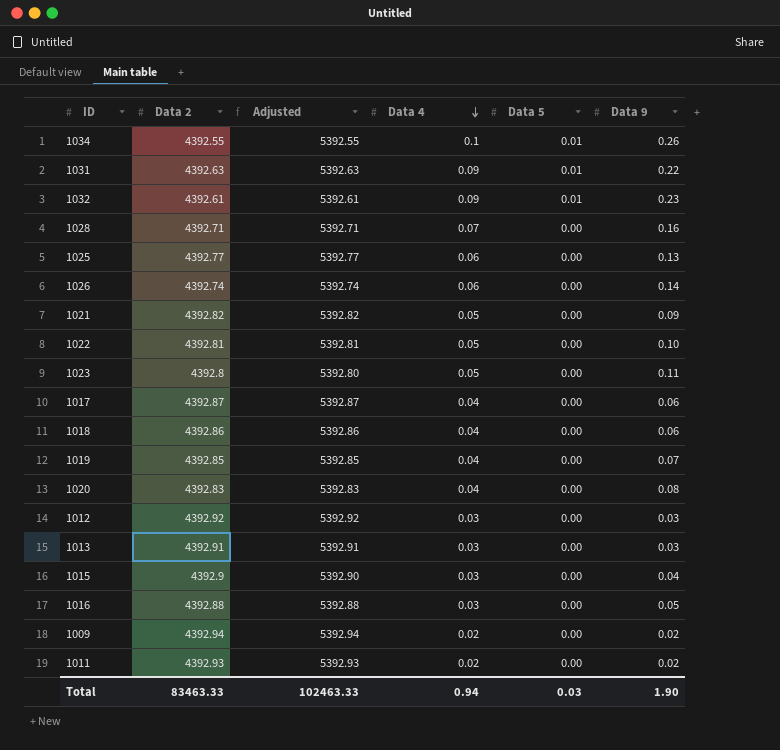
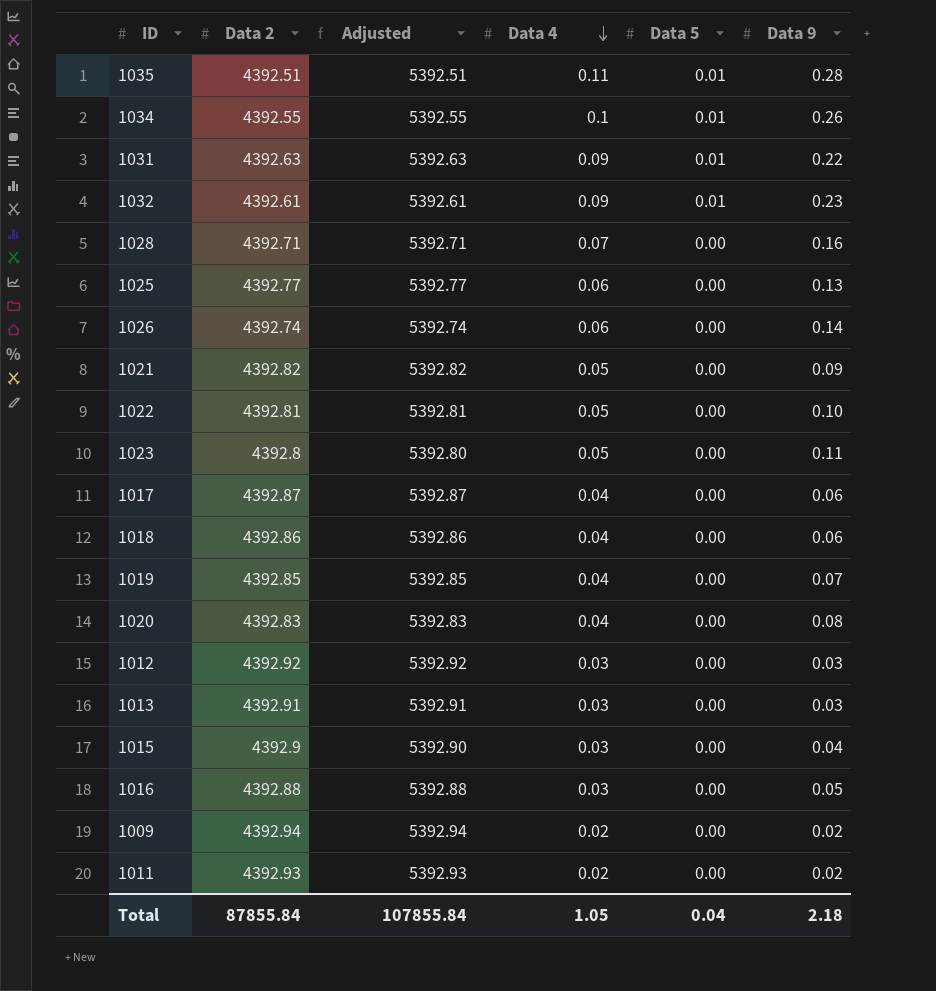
row 1035: none -> 4392.51 | 5392.51 | 0.11 | 0.01 | 0.28
Total | Data 2: 83463.33 -> 87855.84
Total | Adjusted: 102463.33 -> 107855.84
Total | Data 4: 0.94 -> 1.05
Total | Data 5: 0.03 -> 0.04
Total | Data 9: 1.90 -> 2.18

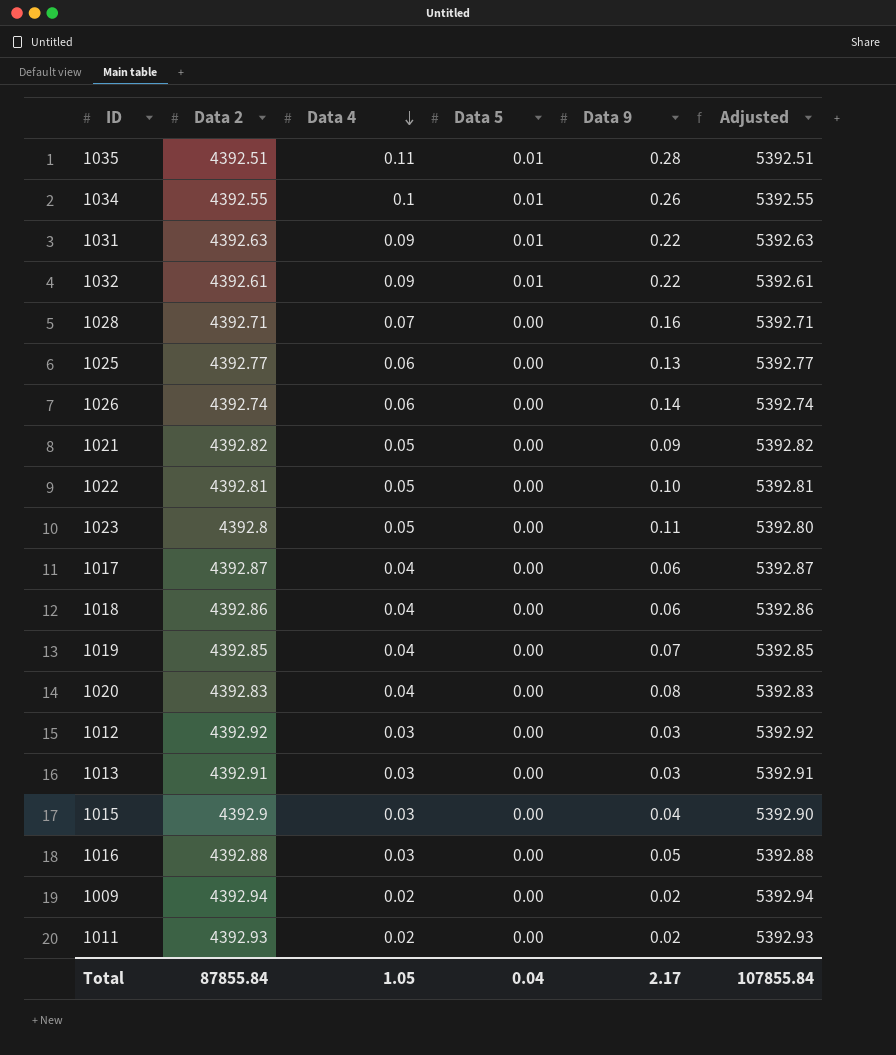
column Adjusted | position: 3 -> 6
1032 | Data 9: 0.23 -> 0.22
Total | Data 9: 2.18 -> 2.17

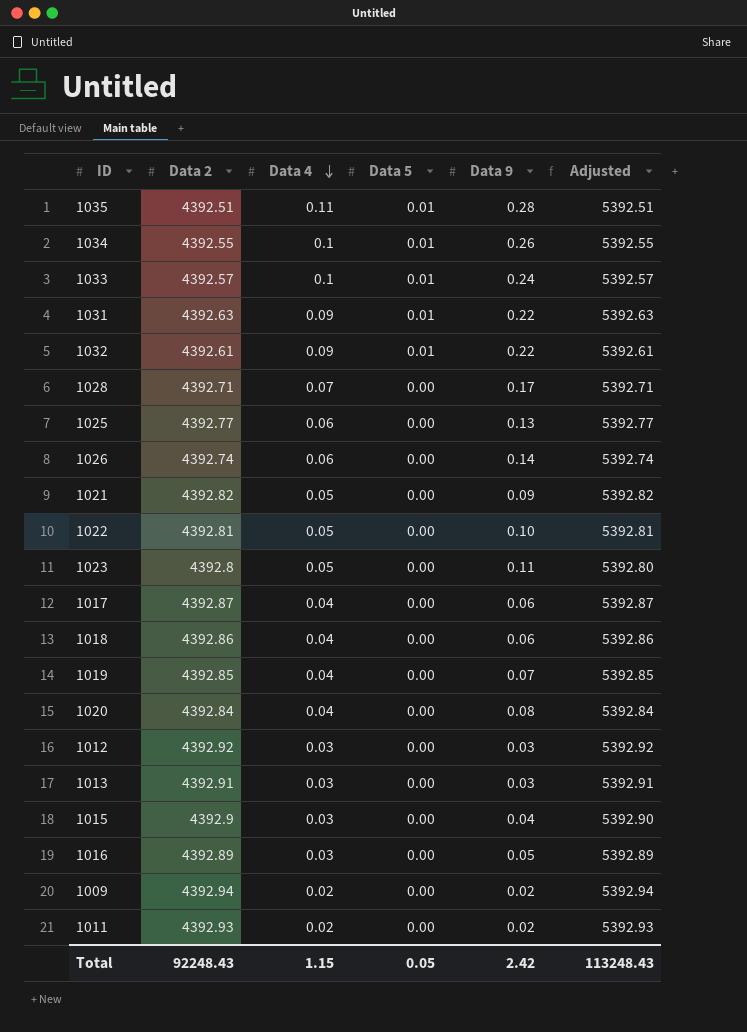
row 1033: none -> 4392.57 | 0.1 | 0.01 | 0.24 | 5392.57
1028 | Data 9: 0.16 -> 0.17
1020 | Data 2: 4392.83 -> 4392.84
1020 | Adjusted: 5392.83 -> 5392.84
1016 | Data 2: 4392.88 -> 4392.89
1016 | Adjusted: 5392.88 -> 5392.89
Total | Data 2: 87855.84 -> 92248.43
Total | Data 4: 1.05 -> 1.15
Total | Data 5: 0.04 -> 0.05
Total | Data 9: 2.17 -> 2.42
Total | Adjusted: 107855.84 -> 113248.43

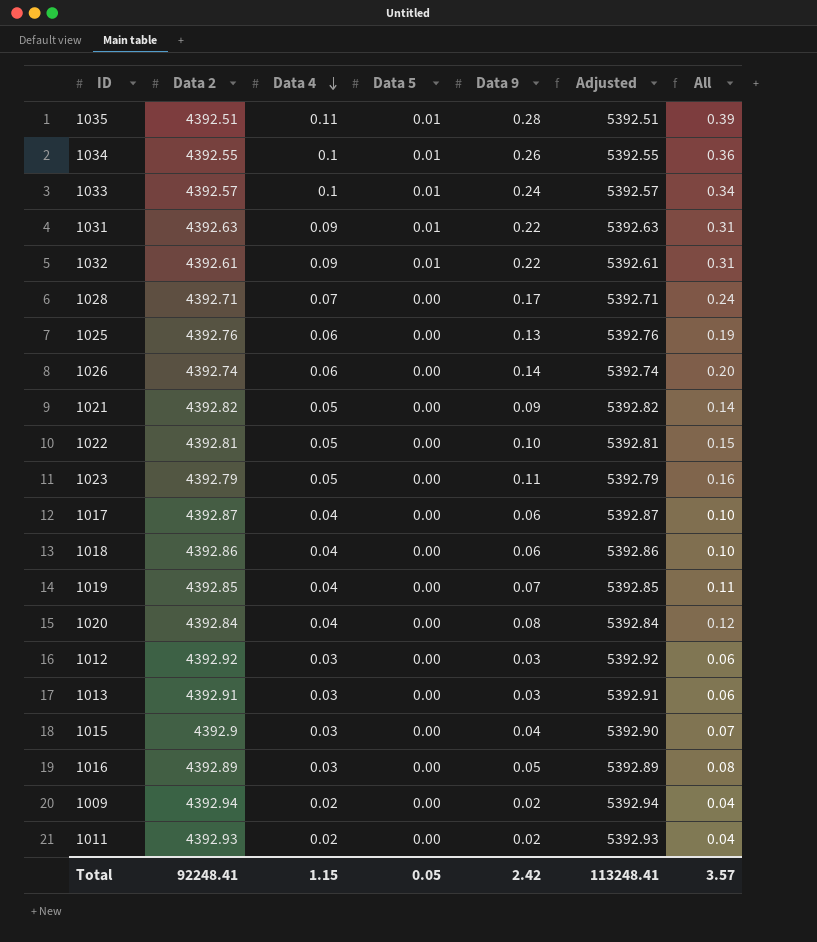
column All | formula: none -> [Data 4] + [Data 9]
1025 | Data 2: 4392.77 -> 4392.76
1025 | Adjusted: 5392.77 -> 5392.76
1023 | Data 2: 4392.8 -> 4392.79
1023 | Adjusted: 5392.80 -> 5392.79
Total | Data 2: 92248.43 -> 92248.41
Total | Adjusted: 113248.43 -> 113248.41

